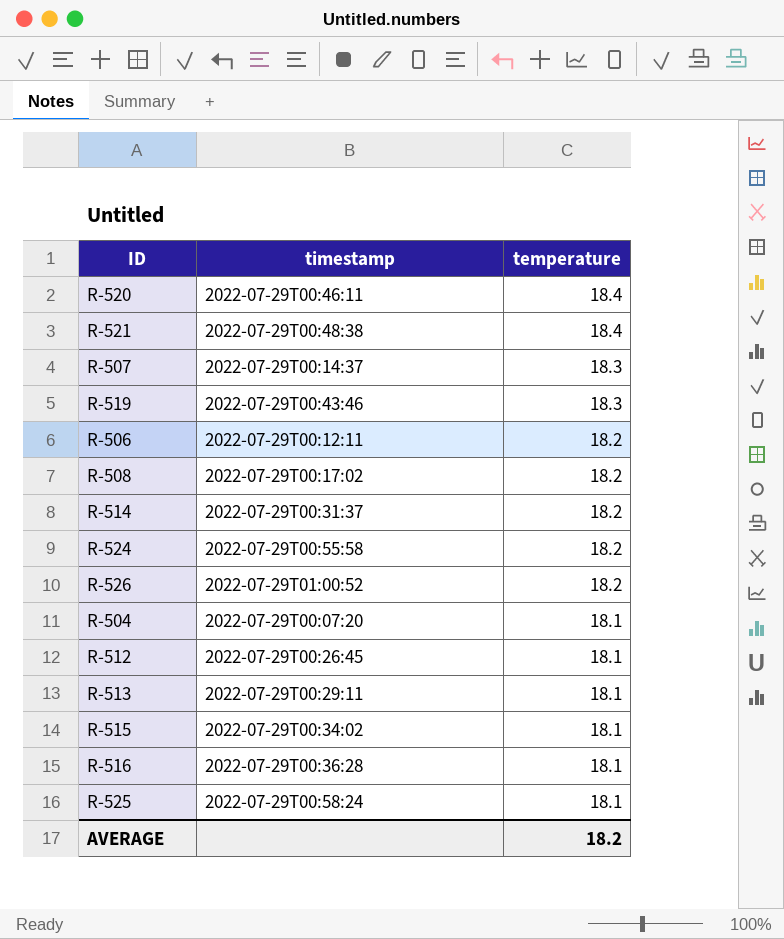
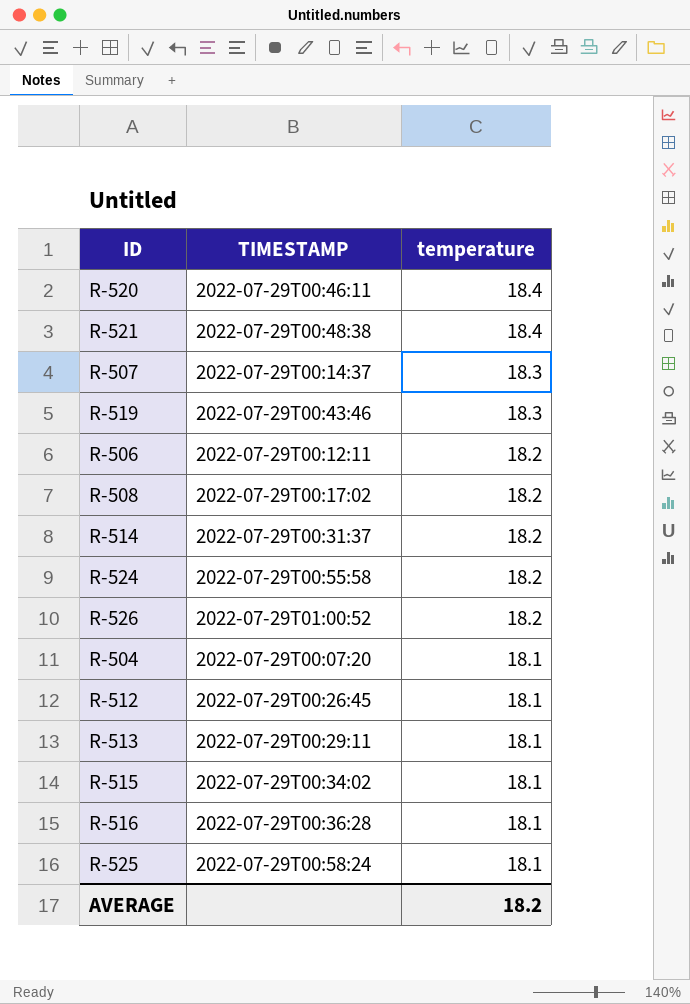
column name: timestamp -> TIMESTAMP

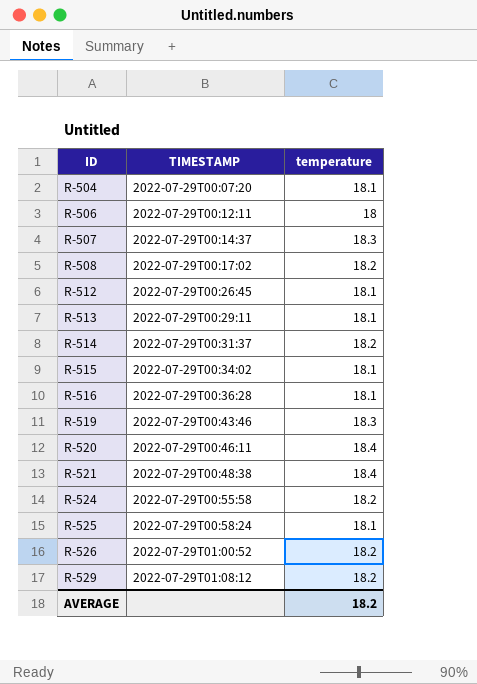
row order: temperature descending -> ID ascending
R-506 | temperature: 18.2 -> 18
row R-529: none -> 2022-07-29T01:08:12 | 18.2

